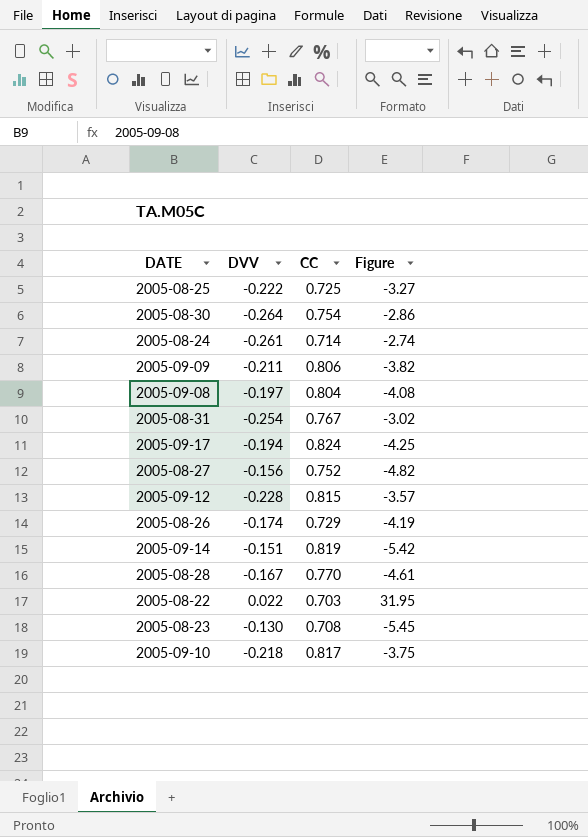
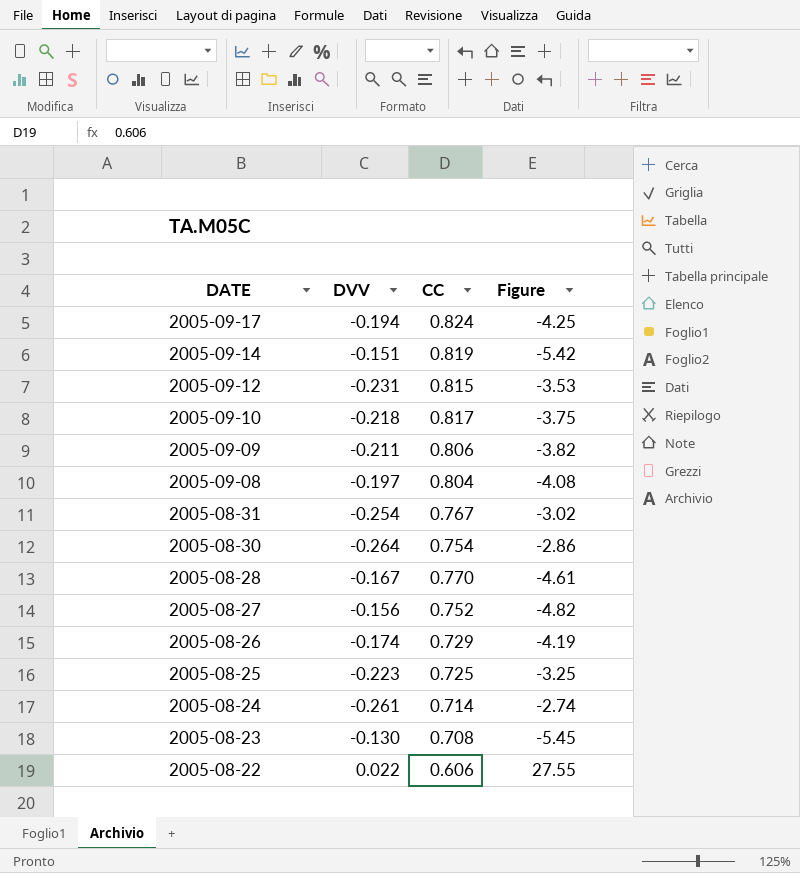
row order: none -> DATE descending
2005-09-12 | DVV: -0.228 -> -0.231
2005-09-12 | Figure: -3.57 -> -3.53
2005-08-25 | DVV: -0.222 -> -0.223
2005-08-25 | Figure: -3.27 -> -3.25
2005-08-22 | CC: 0.703 -> 0.606
2005-08-22 | Figure: 31.95 -> 27.55

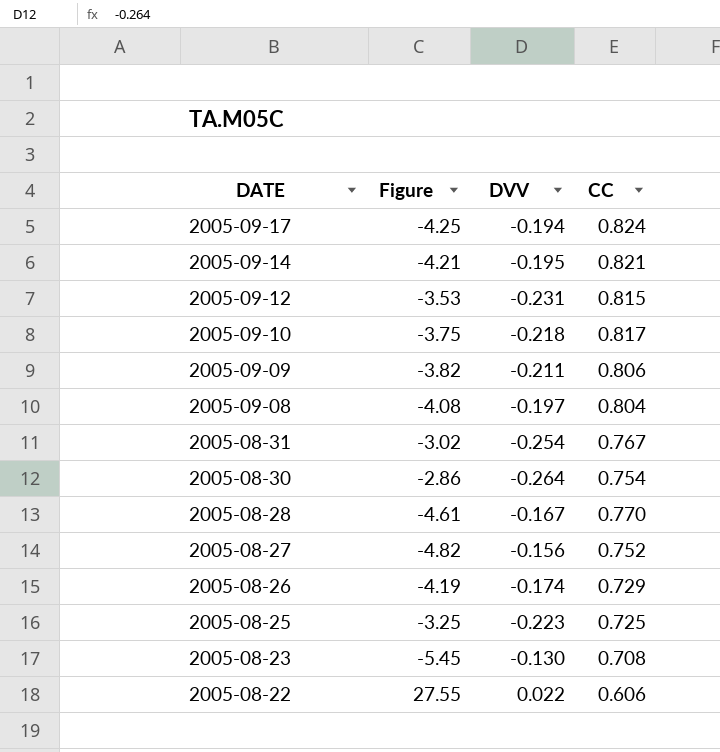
column Figure | position: 4 -> 2
row 2005-08-24: -0.261 | 0.714 | -2.74 -> none
2005-09-14 | Figure: -5.42 -> -4.21
2005-09-14 | DVV: -0.151 -> -0.195
2005-09-14 | CC: 0.819 -> 0.821

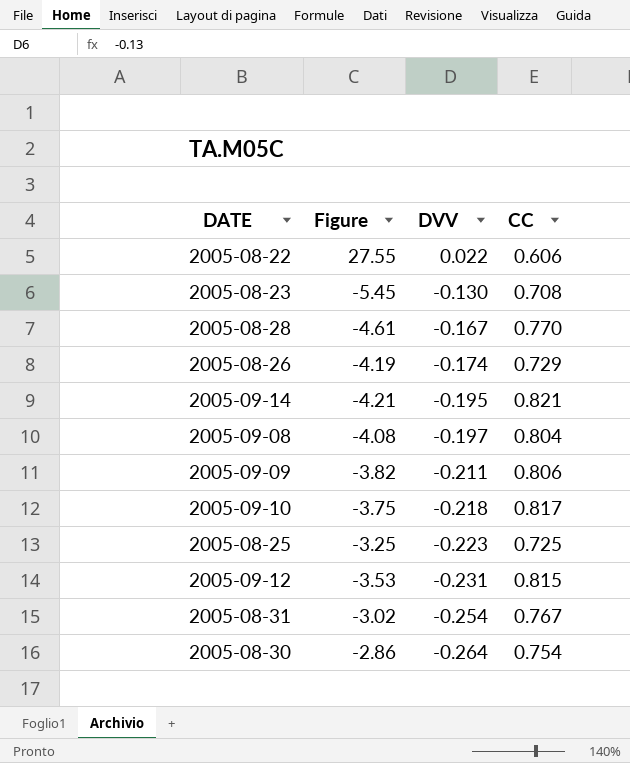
row order: DATE descending -> DVV descending
row 2005-09-17: -4.25 | -0.194 | 0.824 -> none
row 2005-08-27: -4.82 | -0.156 | 0.752 -> none

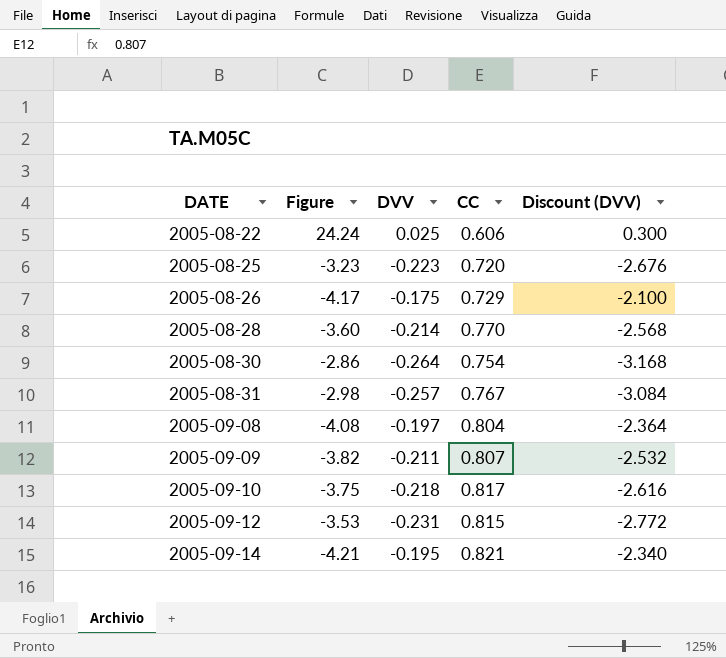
row order: DVV descending -> DATE ascending
column Discount (DVV) | formula: none -> [DVV] * 12
row 2005-08-23: -5.45 | -0.130 | 0.708 -> none
2005-08-22 | Figure: 27.55 -> 24.24
2005-08-22 | DVV: 0.022 -> 0.025
2005-08-25 | Figure: -3.25 -> -3.23
2005-08-25 | CC: 0.725 -> 0.720
2005-08-26 | Figure: -4.19 -> -4.17
2005-08-26 | DVV: -0.174 -> -0.175
2005-08-28 | Figure: -4.61 -> -3.60
2005-08-28 | DVV: -0.167 -> -0.214
2005-08-31 | Figure: -3.02 -> -2.98
2005-08-31 | DVV: -0.254 -> -0.257
2005-09-09 | CC: 0.806 -> 0.807

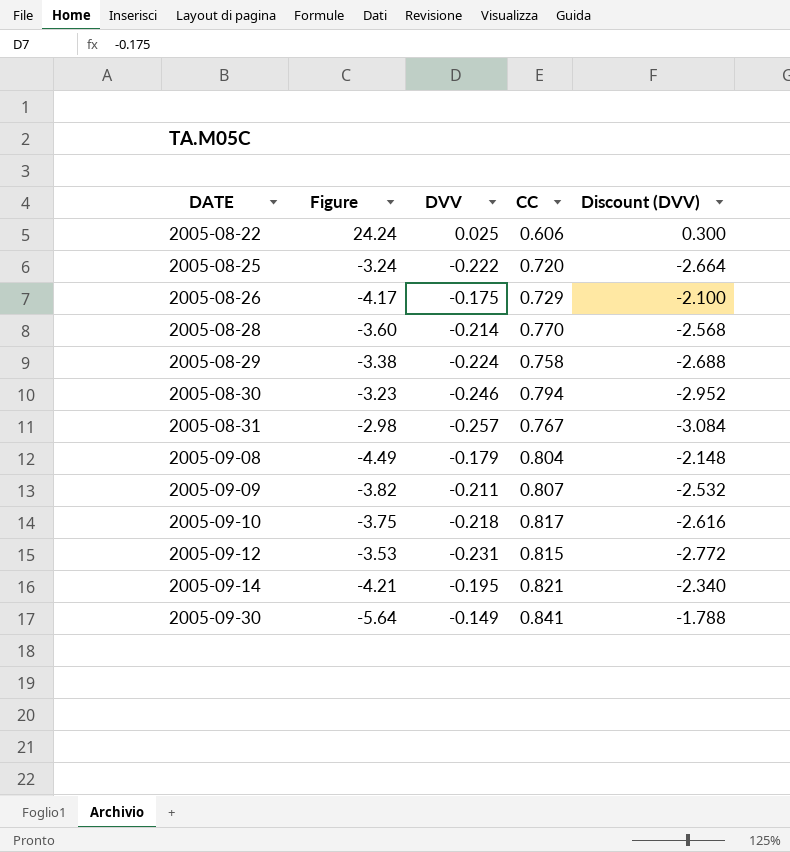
2005-08-25 | Figure: -3.23 -> -3.24
2005-08-25 | DVV: -0.223 -> -0.222
2005-08-25 | Discount (DVV): -2.676 -> -2.664
row 2005-08-29: none -> -3.38 | -0.224 | 0.758 | -2.688
2005-08-30 | Figure: -2.86 -> -3.23
2005-08-30 | DVV: -0.264 -> -0.246
2005-08-30 | CC: 0.754 -> 0.794
2005-08-30 | Discount (DVV): -3.168 -> -2.952
2005-09-08 | Figure: -4.08 -> -4.49
2005-09-08 | DVV: -0.197 -> -0.179
2005-09-08 | Discount (DVV): -2.364 -> -2.148
row 2005-09-30: none -> -5.64 | -0.149 | 0.841 | -1.788

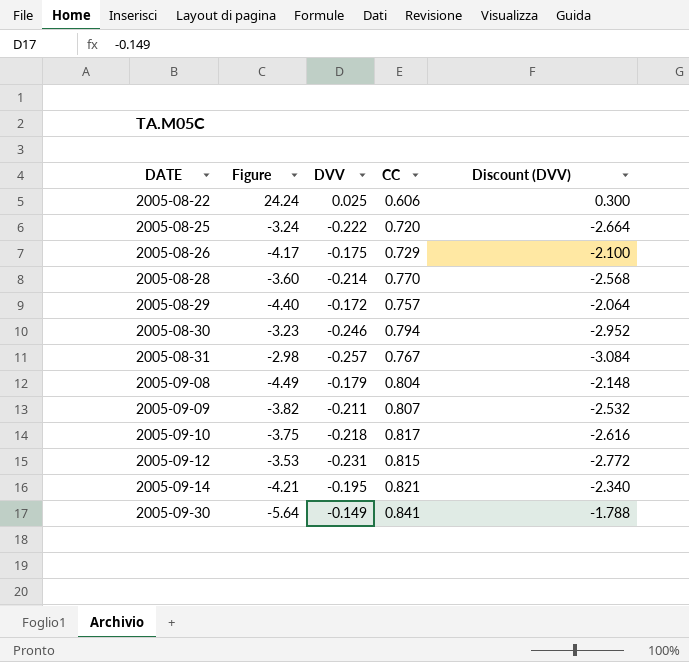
2005-08-29 | Figure: -3.38 -> -4.40
2005-08-29 | DVV: -0.224 -> -0.172
2005-08-29 | CC: 0.758 -> 0.757
2005-08-29 | Discount (DVV): -2.688 -> -2.064

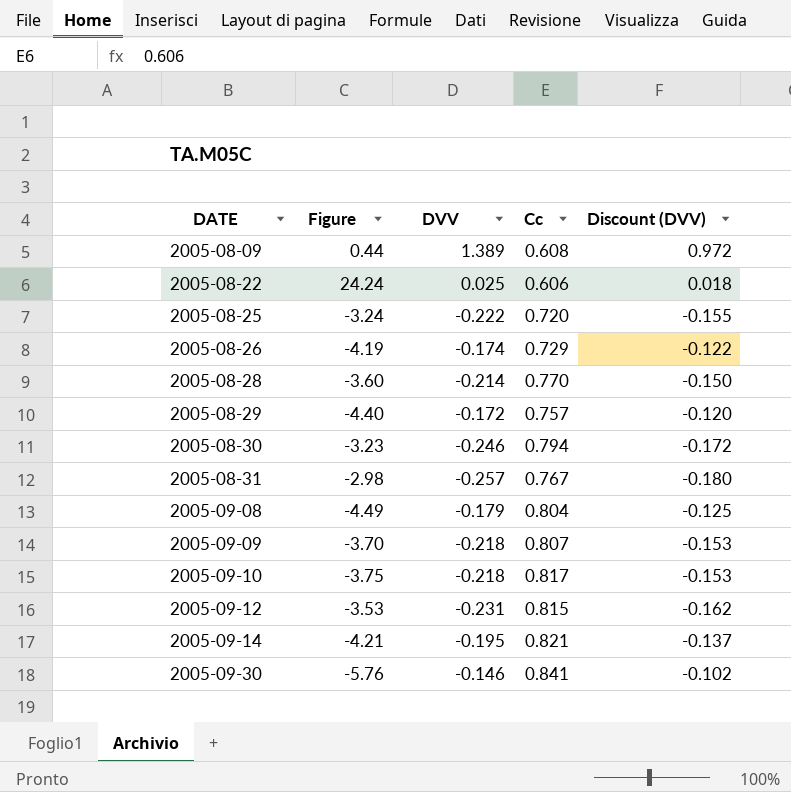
column name: CC -> Cc
column Discount (DVV) | formula: [DVV] * 12 -> [DVV] * 0.7
row 2005-08-09: none -> 0.44 | 1.389 | 0.608 | 0.972
2005-08-26 | Figure: -4.17 -> -4.19
2005-08-26 | DVV: -0.175 -> -0.174
2005-09-09 | Figure: -3.82 -> -3.70
2005-09-09 | DVV: -0.211 -> -0.218
2005-09-30 | Figure: -5.64 -> -5.76
2005-09-30 | DVV: -0.149 -> -0.146

